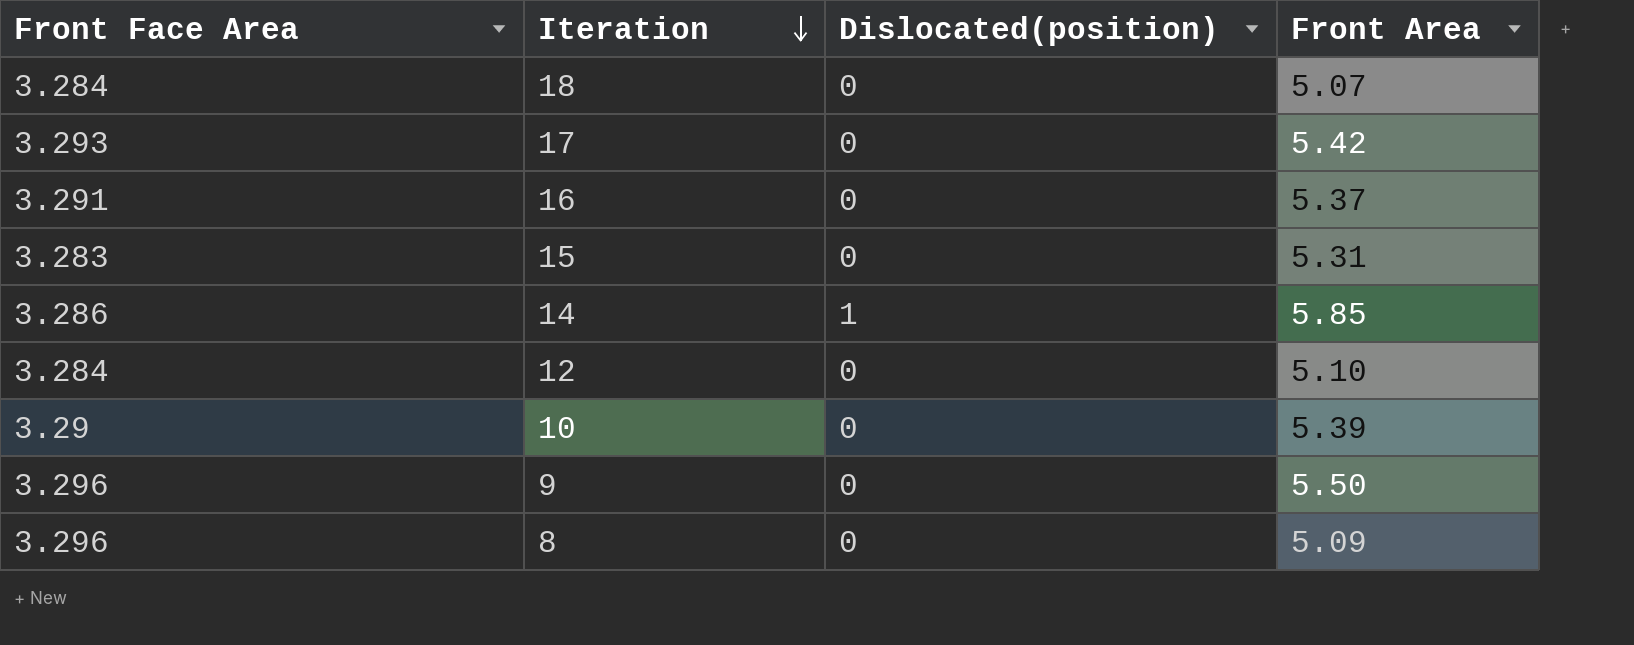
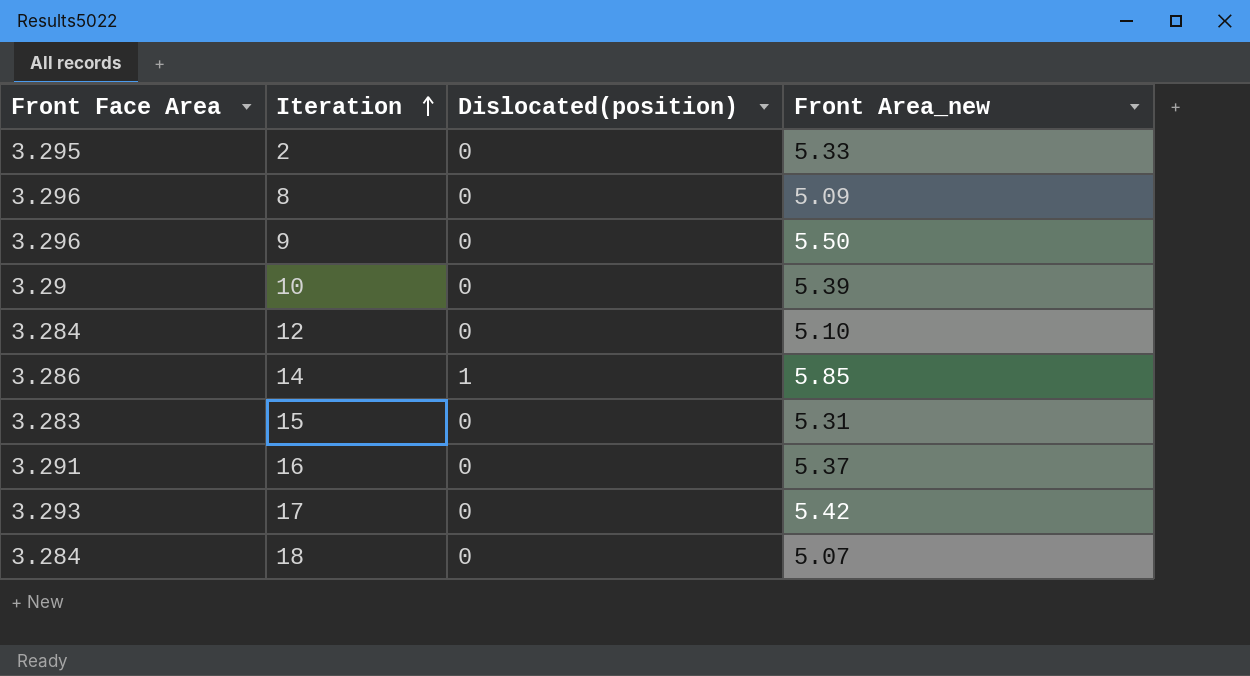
row order: Iteration descending -> Iteration ascending
column name: Front Area -> Front Area_new
row 2: none -> 3.295 | 0 | 5.33

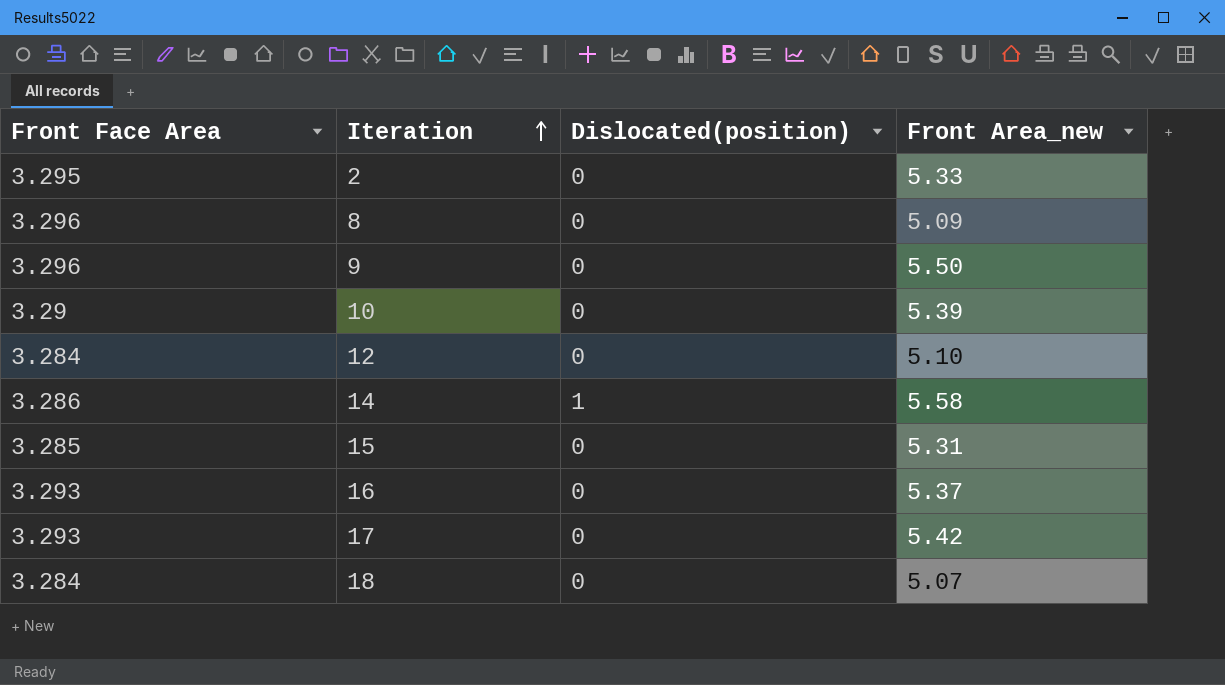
14 | Front Area_new: 5.85 -> 5.58
15 | Front Face Area: 3.283 -> 3.285
16 | Front Face Area: 3.291 -> 3.293

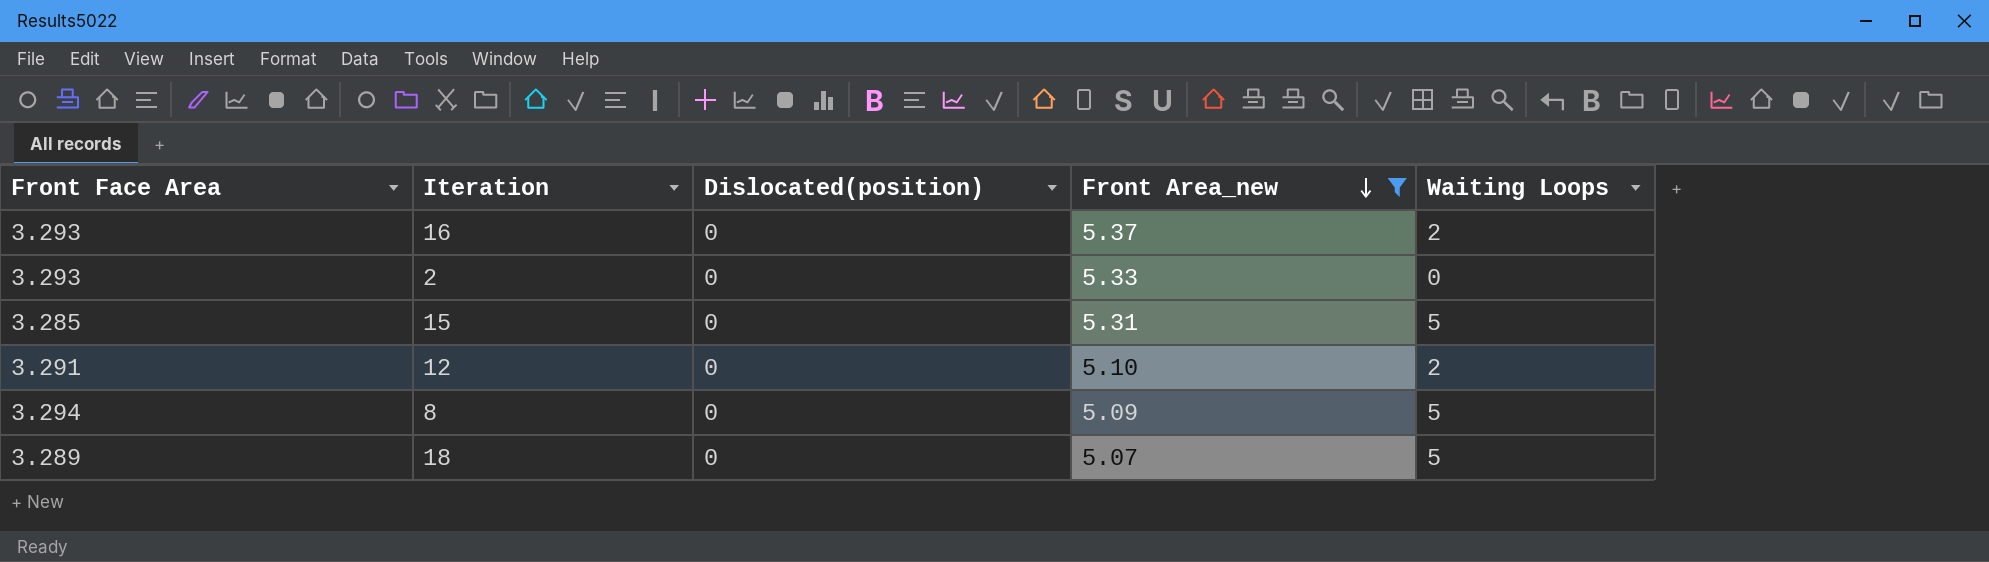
filter: none -> Front Area_new <= 5.37
row order: Iteration ascending -> Front Area_new descending
column Waiting Loops | position: none -> 5
2 | Front Face Area: 3.295 -> 3.293
12 | Front Face Area: 3.284 -> 3.291
8 | Front Face Area: 3.296 -> 3.294
18 | Front Face Area: 3.284 -> 3.289

